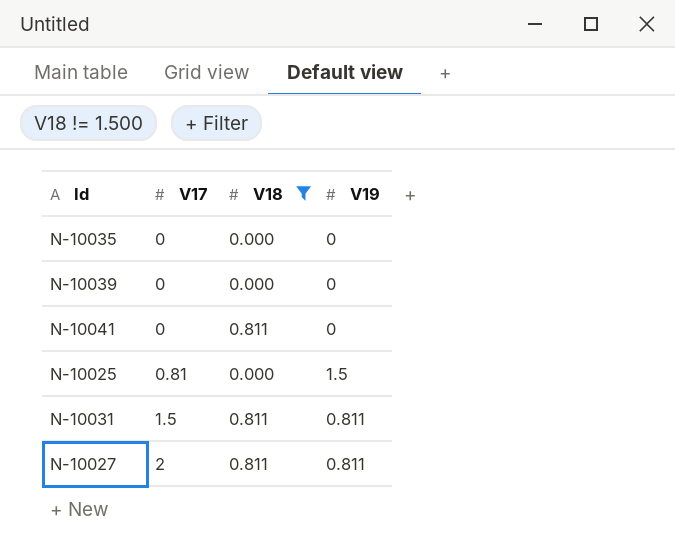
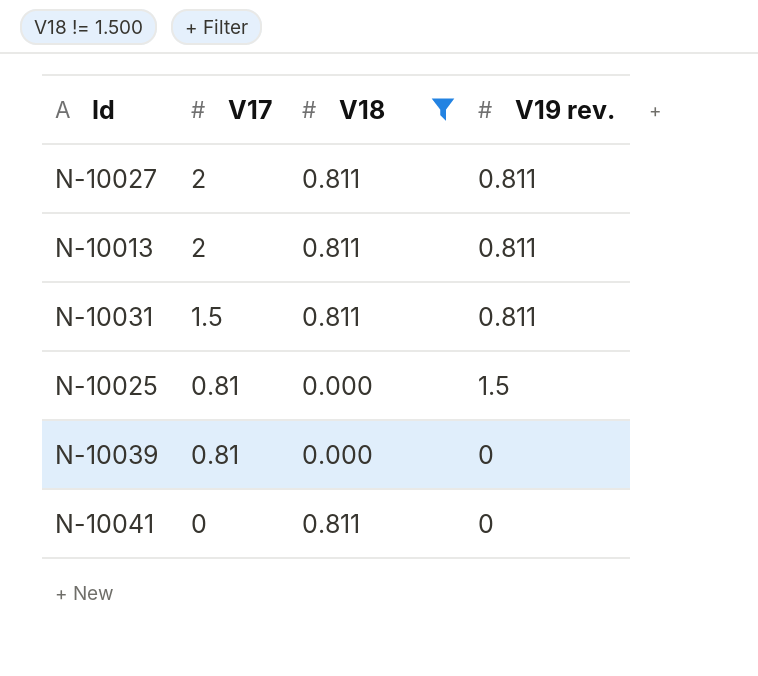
row order: V17 ascending -> V17 descending
column name: V19 -> V19 rev.
row N-10035: 0 | 0.000 | 0 -> none
row N-10013: none -> 2 | 0.811 | 0.811
N-10039 | V17: 0 -> 0.81

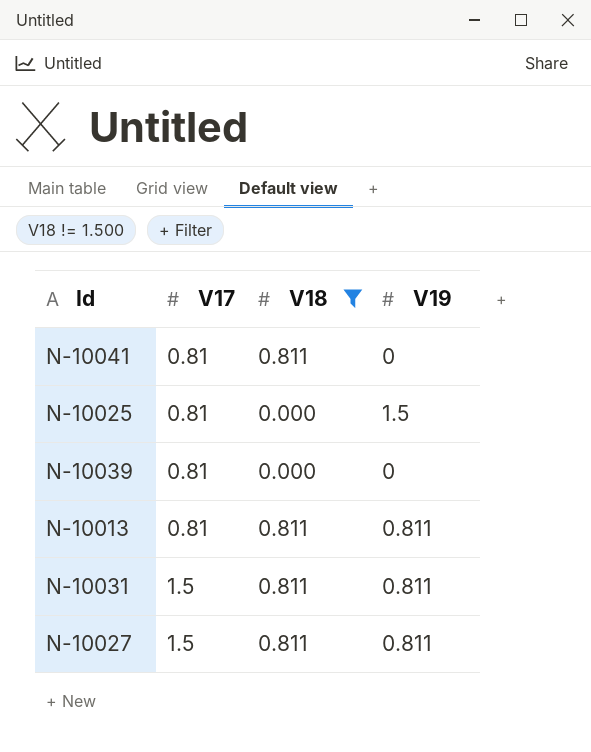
row order: V17 descending -> V17 ascending
column name: V19 rev. -> V19
N-10041 | V17: 0 -> 0.81
N-10013 | V17: 2 -> 0.81
N-10027 | V17: 2 -> 1.5

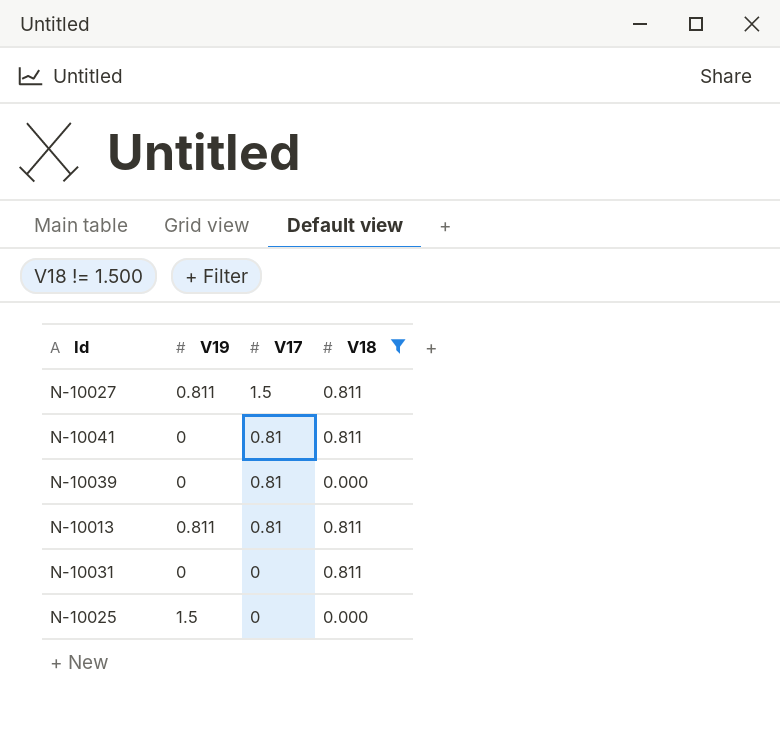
row order: V17 ascending -> V17 descending
column V19 | position: 4 -> 2
N-10031 | V19: 0.811 -> 0
N-10031 | V17: 1.5 -> 0
N-10025 | V17: 0.81 -> 0

